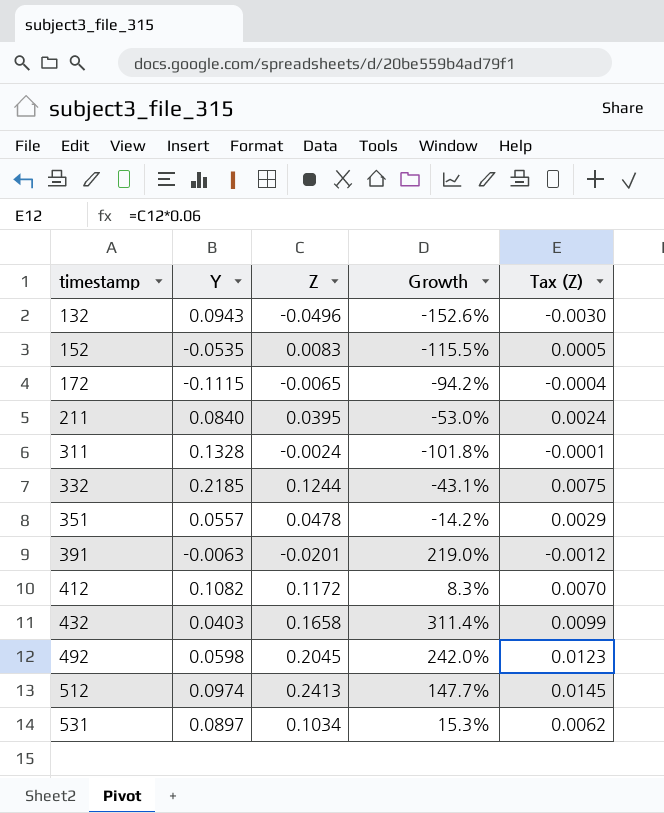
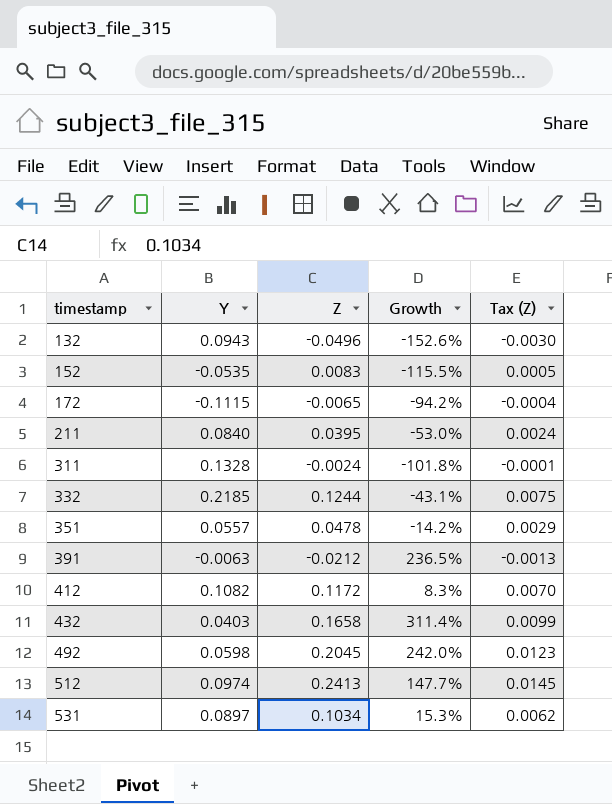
391 | Z: -0.0201 -> -0.0212
391 | Growth: 219.0% -> 236.5%
391 | Tax (Z): -0.0012 -> -0.0013

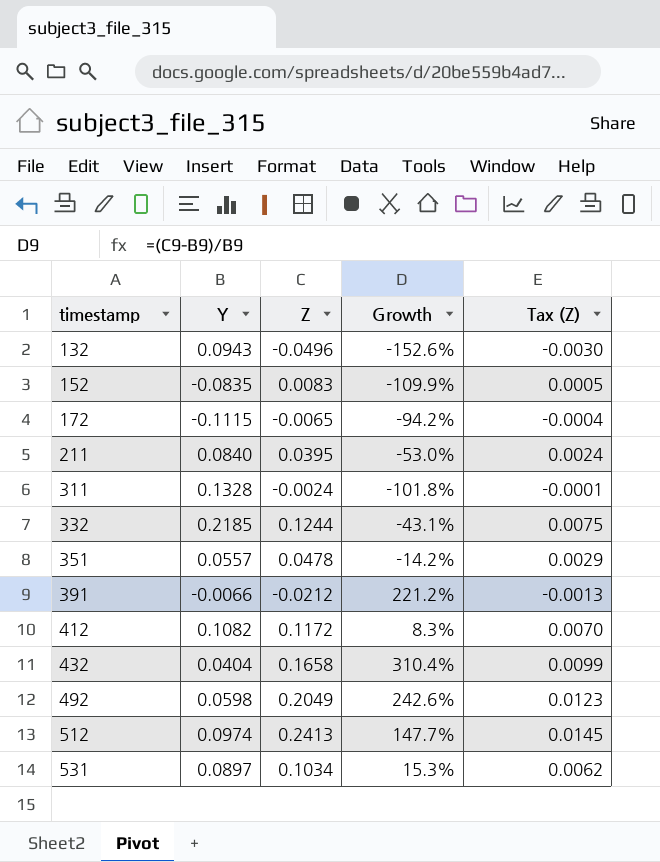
152 | Y: -0.0535 -> -0.0835
152 | Growth: -115.5% -> -109.9%
391 | Y: -0.0063 -> -0.0066
391 | Growth: 236.5% -> 221.2%
432 | Y: 0.0403 -> 0.0404
432 | Growth: 311.4% -> 310.4%
492 | Z: 0.2045 -> 0.2049
492 | Growth: 242.0% -> 242.6%

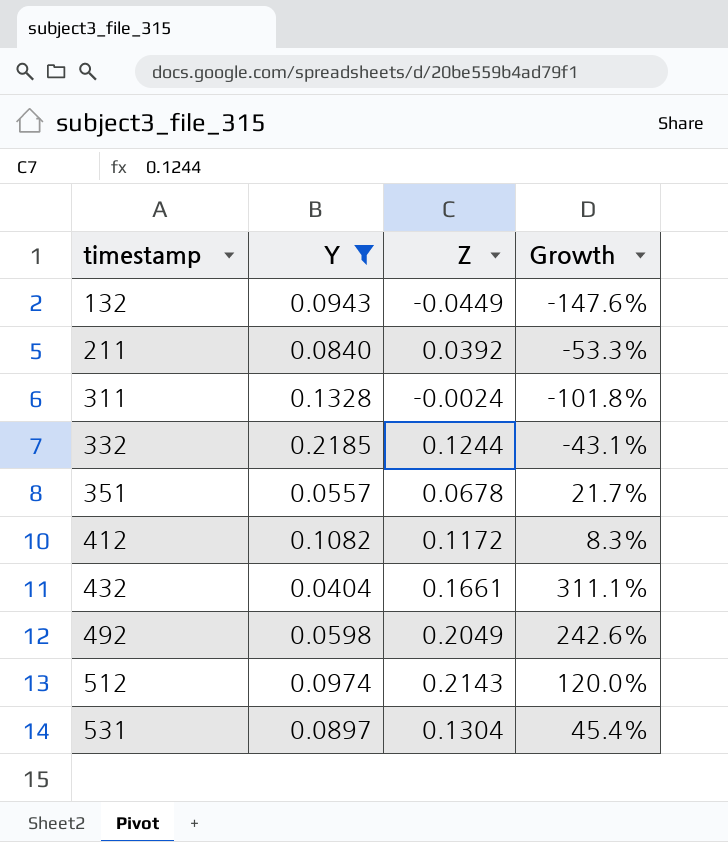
filter: none -> Y >= 0.0404
column Tax (Z) | formula: [Z] * 0.06 -> none
132 | Z: -0.0496 -> -0.0449
132 | Growth: -152.6% -> -147.6%
211 | Z: 0.0395 -> 0.0392
211 | Growth: -53.0% -> -53.3%
351 | Z: 0.0478 -> 0.0678
351 | Growth: -14.2% -> 21.7%
432 | Z: 0.1658 -> 0.1661
432 | Growth: 310.4% -> 311.1%
512 | Z: 0.2413 -> 0.2143
512 | Growth: 147.7% -> 120.0%
531 | Z: 0.1034 -> 0.1304
531 | Growth: 15.3% -> 45.4%

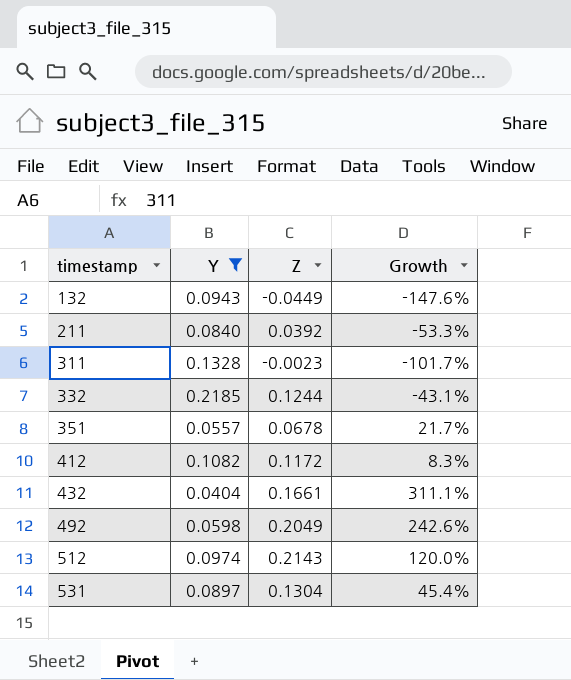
311 | Z: -0.0024 -> -0.0023
311 | Growth: -101.8% -> -101.7%

